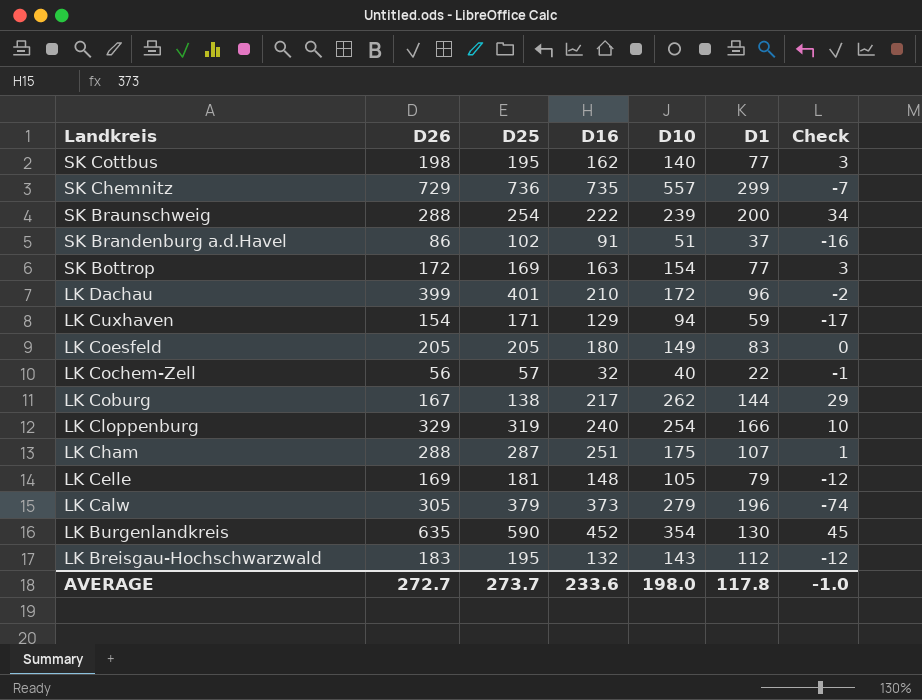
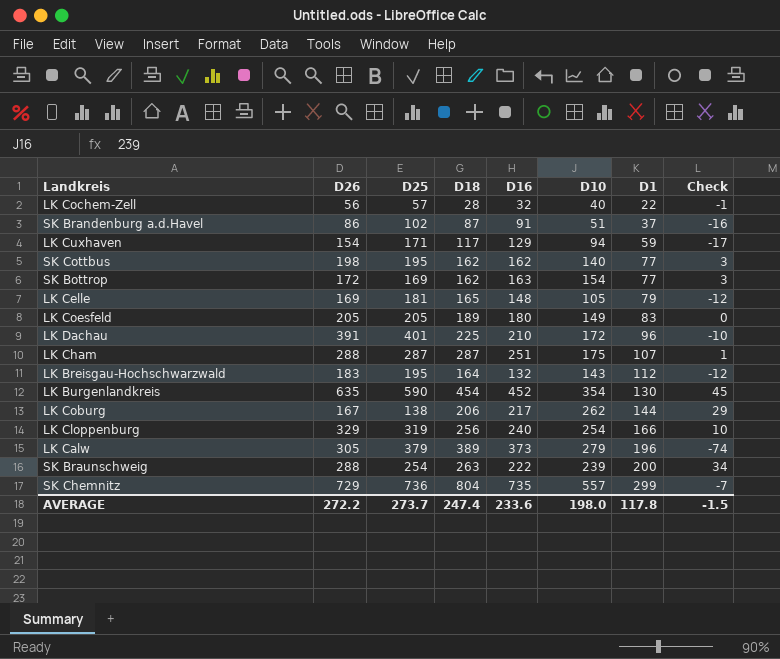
row order: Landkreis descending -> D1 ascending
column D18 | position: none -> 4
LK Dachau | D26: 399 -> 391
LK Dachau | Check: -2 -> -10
AVERAGE | D26: 272.7 -> 272.2
AVERAGE | Check: -1.0 -> -1.5

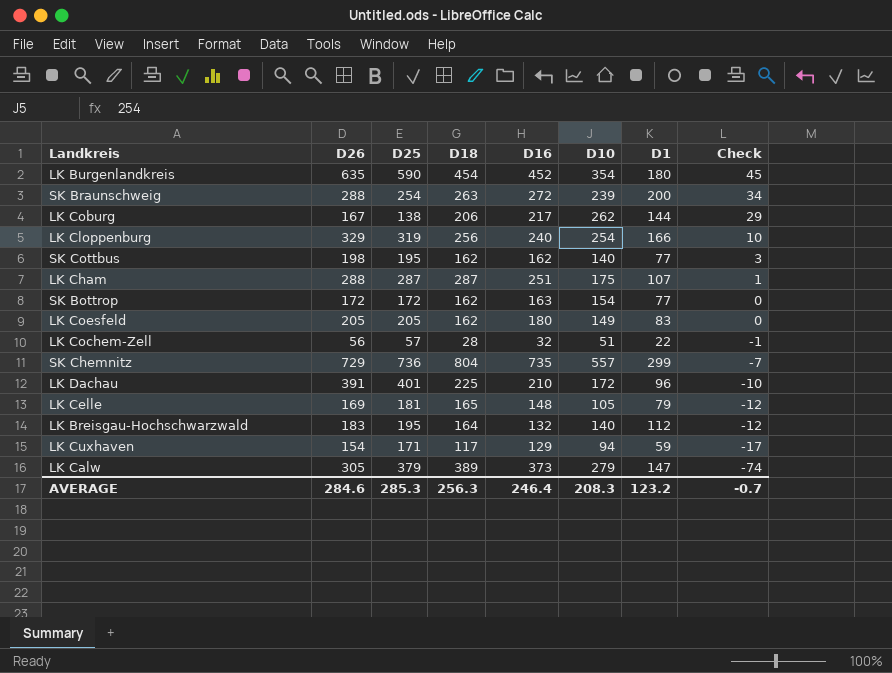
row order: D1 ascending -> Check descending
row SK Brandenburg a.d.Havel: 86 | 102 | 87 | 91 | 51 | 37 | -16 -> none
LK Burgenlandkreis | D1: 130 -> 180
SK Braunschweig | D16: 222 -> 272
SK Bottrop | D25: 169 -> 172
SK Bottrop | Check: 3 -> 0
LK Coesfeld | D18: 189 -> 162
LK Cochem-Zell | D10: 40 -> 51
LK Breisgau-Hochschwarzwald | D10: 143 -> 140
LK Calw | D1: 196 -> 147
AVERAGE | D26: 272.2 -> 284.6
AVERAGE | D25: 273.7 -> 285.3
AVERAGE | D18: 247.4 -> 256.3
AVERAGE | D16: 233.6 -> 246.4
AVERAGE | D10: 198.0 -> 208.3
AVERAGE | D1: 117.8 -> 123.2
AVERAGE | Check: -1.5 -> -0.7

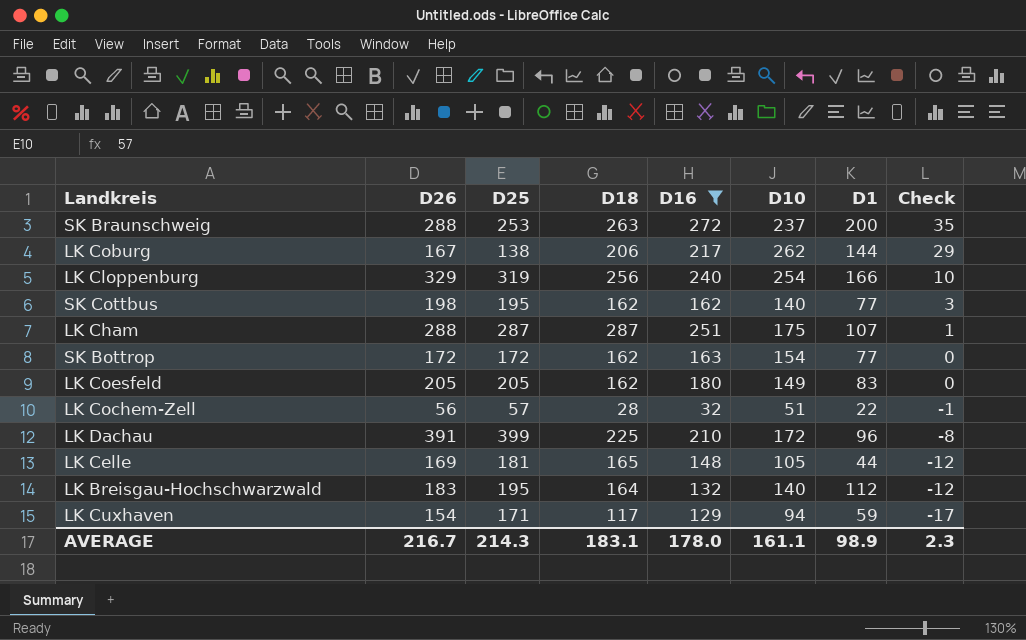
filter: none -> D16 <= 272
SK Braunschweig | D25: 254 -> 253
SK Braunschweig | D10: 239 -> 237
SK Braunschweig | Check: 34 -> 35
LK Dachau | D25: 401 -> 399
LK Dachau | Check: -10 -> -8
LK Celle | D1: 79 -> 44
AVERAGE | D26: 284.6 -> 216.7
AVERAGE | D25: 285.3 -> 214.3
AVERAGE | D18: 256.3 -> 183.1
AVERAGE | D16: 246.4 -> 178.0
AVERAGE | D10: 208.3 -> 161.1
AVERAGE | D1: 123.2 -> 98.9
AVERAGE | Check: -0.7 -> 2.3

